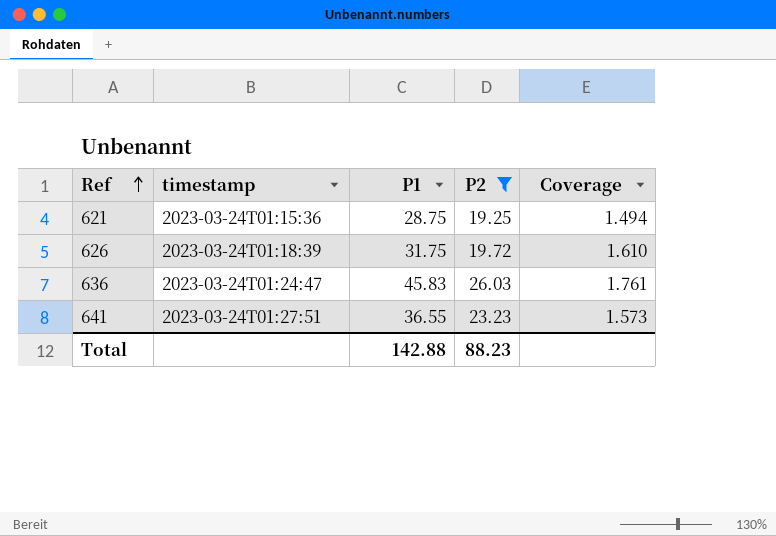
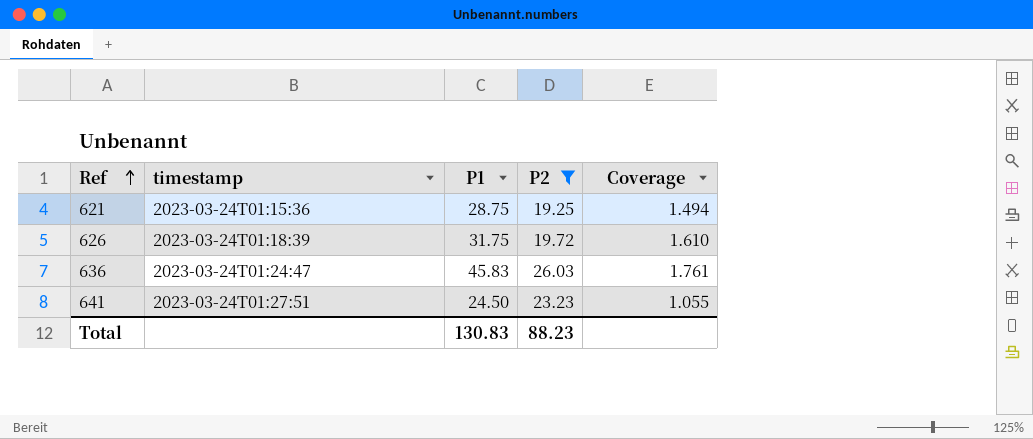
641 | P1: 36.55 -> 24.50
641 | Coverage: 1.573 -> 1.055
Total | P1: 142.88 -> 130.83

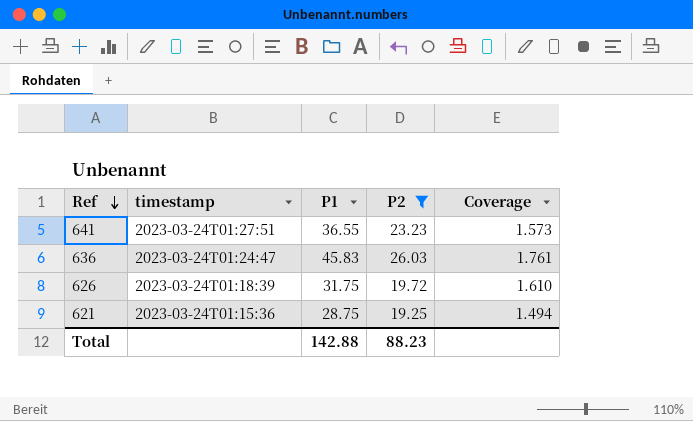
row order: Ref ascending -> Ref descending
641 | P1: 24.50 -> 36.55
641 | Coverage: 1.055 -> 1.573
Total | P1: 130.83 -> 142.88

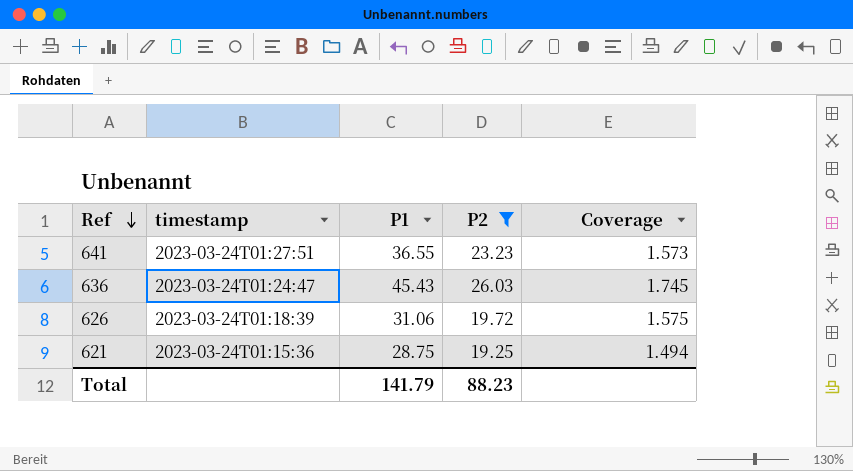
636 | P1: 45.83 -> 45.43
636 | Coverage: 1.761 -> 1.745
626 | P1: 31.75 -> 31.06
626 | Coverage: 1.610 -> 1.575
Total | P1: 142.88 -> 141.79

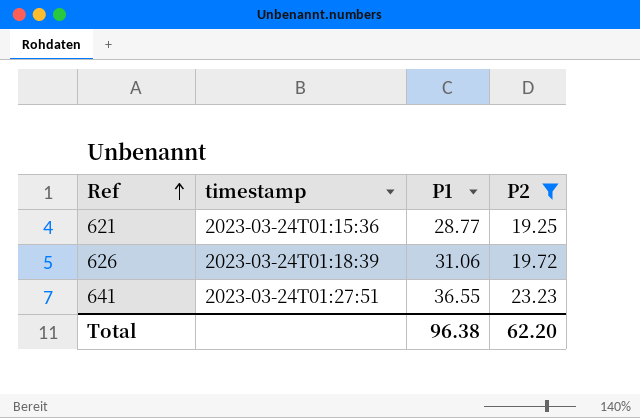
row order: Ref descending -> Ref ascending
column Coverage | formula: [P1] / [P2] -> none
row 636: 2023-03-24T01:24:47 | 45.43 | 26.03 | 1.745 -> none
621 | P1: 28.75 -> 28.77
Total | P1: 141.79 -> 96.38
Total | P2: 88.23 -> 62.20

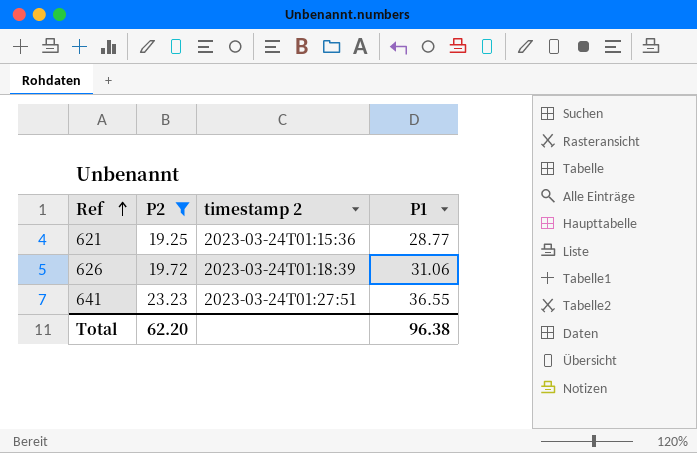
column P2 | position: 4 -> 2
column name: timestamp -> timestamp 2

